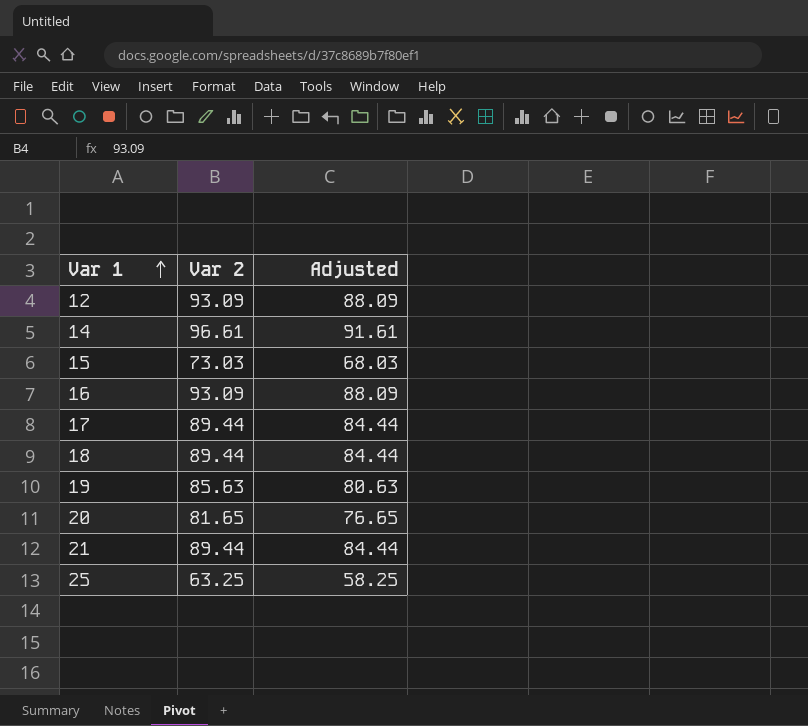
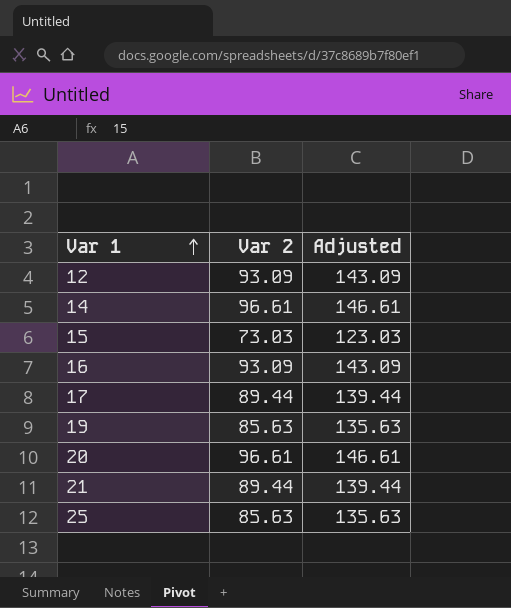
column Adjusted | formula: [Var 2] - 5 -> [Var 2] + 50
row 18: 89.44 | 84.44 -> none
20 | Var 2: 81.65 -> 96.61
25 | Var 2: 63.25 -> 85.63

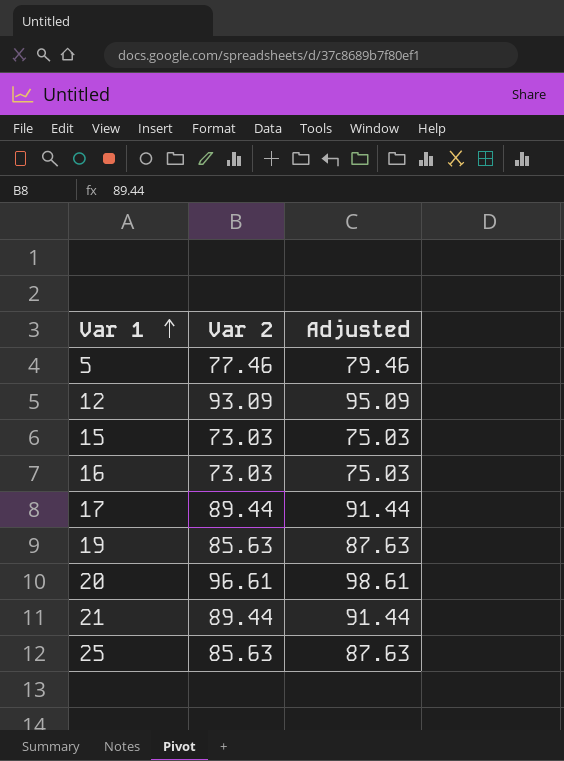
column Adjusted | formula: [Var 2] + 50 -> [Var 2] + 2
row 14: 96.61 | 146.61 -> none
row 5: none -> 77.46 | 79.46
16 | Var 2: 93.09 -> 73.03

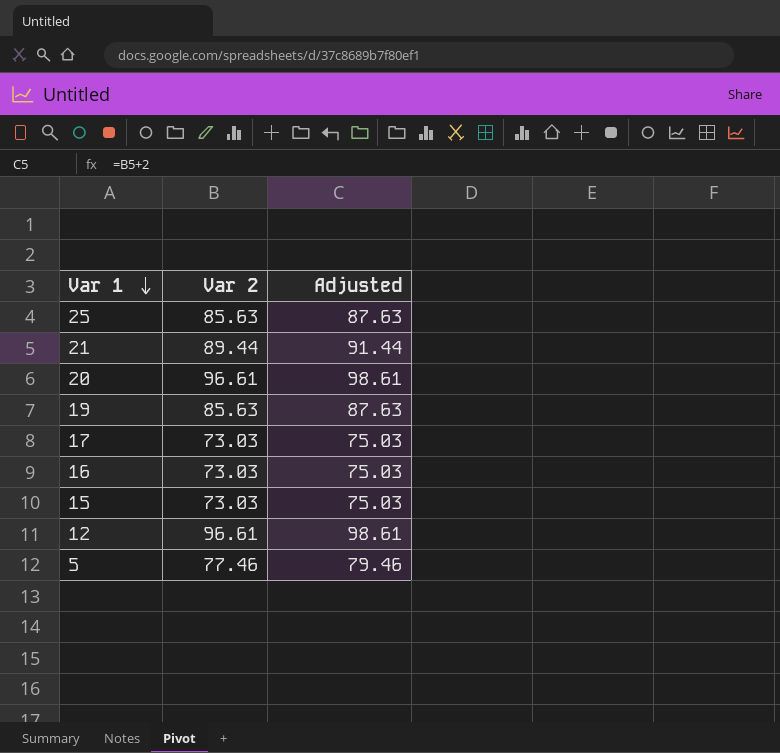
row order: Var 1 ascending -> Var 1 descending
17 | Var 2: 89.44 -> 73.03
17 | Adjusted: 91.44 -> 75.03
12 | Var 2: 93.09 -> 96.61
12 | Adjusted: 95.09 -> 98.61

